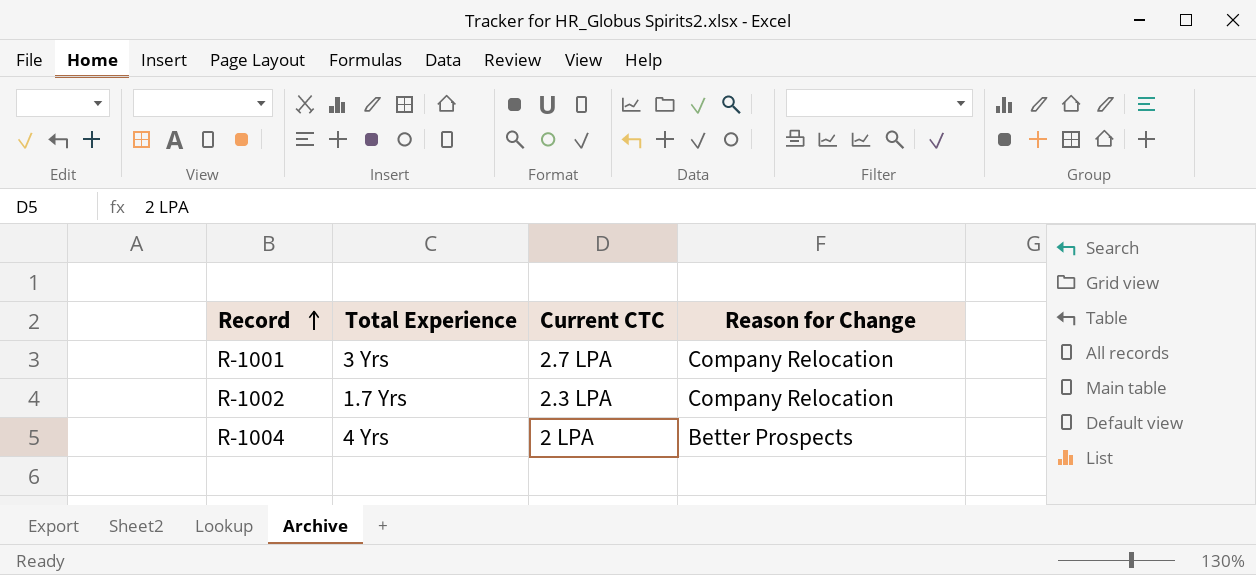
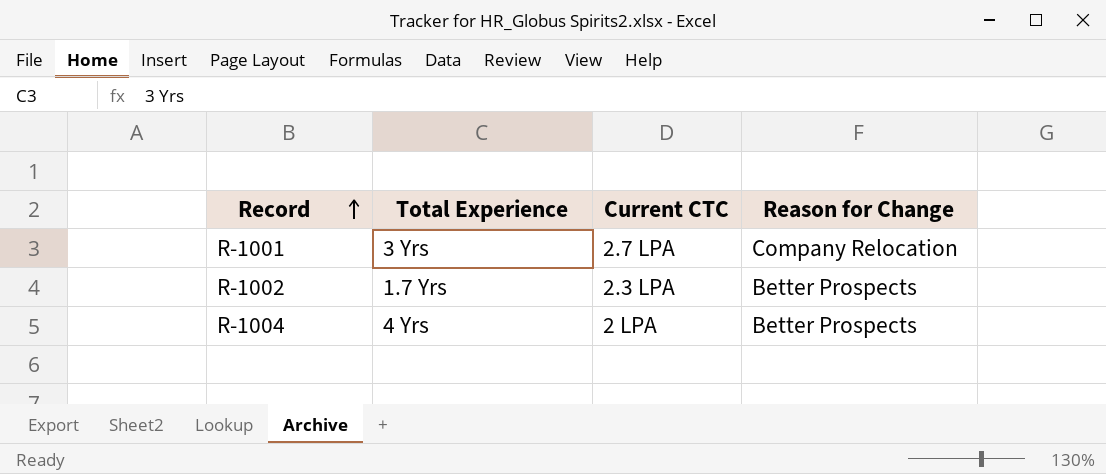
R-1002 | Reason for Change: Company Relocation -> Better Prospects

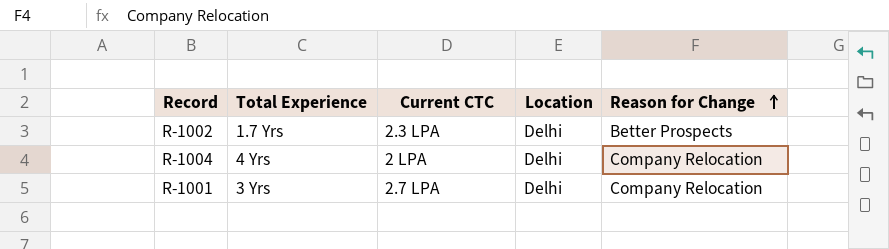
row order: Record ascending -> Reason for Change ascending
column Location | position: none -> 4
R-1004 | Reason for Change: Better Prospects -> Company Relocation

